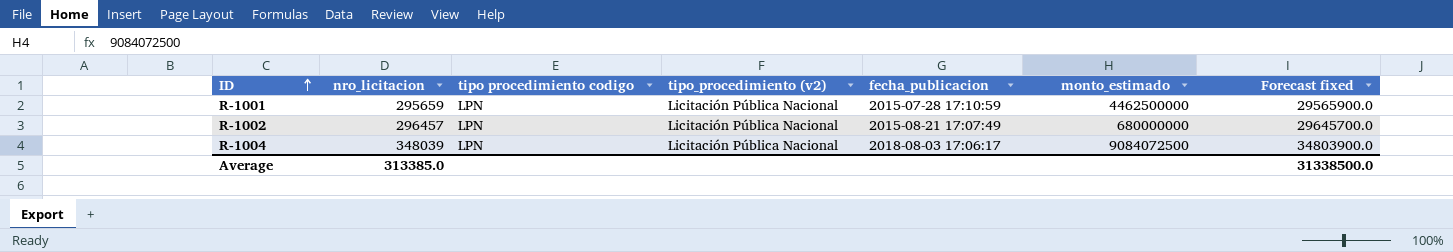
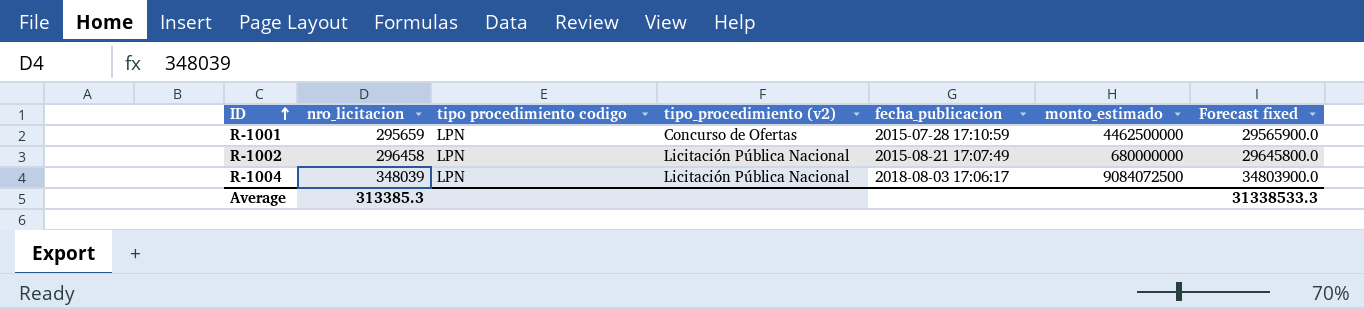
R-1001 | tipo_procedimiento (v2): Licitación Pública Nacional -> Concurso de Ofertas
R-1002 | nro_licitacion: 296457 -> 296458
R-1002 | Forecast fixed: 29645700.0 -> 29645800.0
Average | nro_licitacion: 313385.0 -> 313385.3
Average | Forecast fixed: 31338500.0 -> 31338533.3

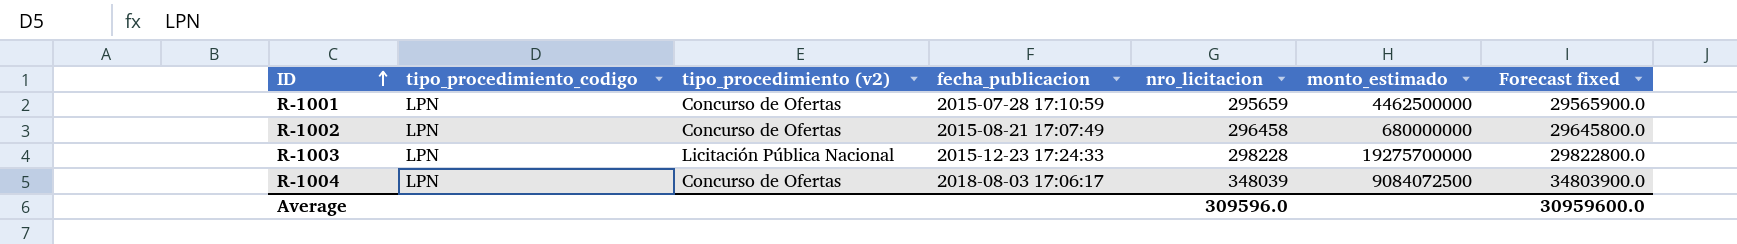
column name: tipo procedimiento codigo -> tipo_procedimiento_codigo
column nro_licitacion | position: 2 -> 5
R-1002 | tipo_procedimiento (v2): Licitación Pública Nacional -> Concurso de Ofertas
row R-1003: none -> LPN | Licitación Pública Nacional | 2015-12-23 17:24:33 | 298228 | 19275700000 | 29822800.0
R-1004 | tipo_procedimiento (v2): Licitación Pública Nacional -> Concurso de Ofertas
Average | nro_licitacion: 313385.3 -> 309596.0
Average | Forecast fixed: 31338533.3 -> 30959600.0

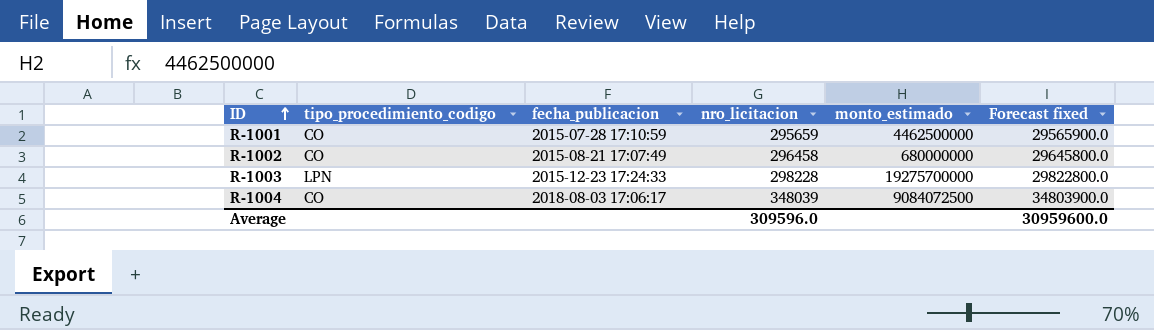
column tipo_procedimiento (v2) | position: 3 -> none
R-1001 | tipo_procedimiento_codigo: LPN -> CO
R-1002 | tipo_procedimiento_codigo: LPN -> CO
R-1004 | tipo_procedimiento_codigo: LPN -> CO

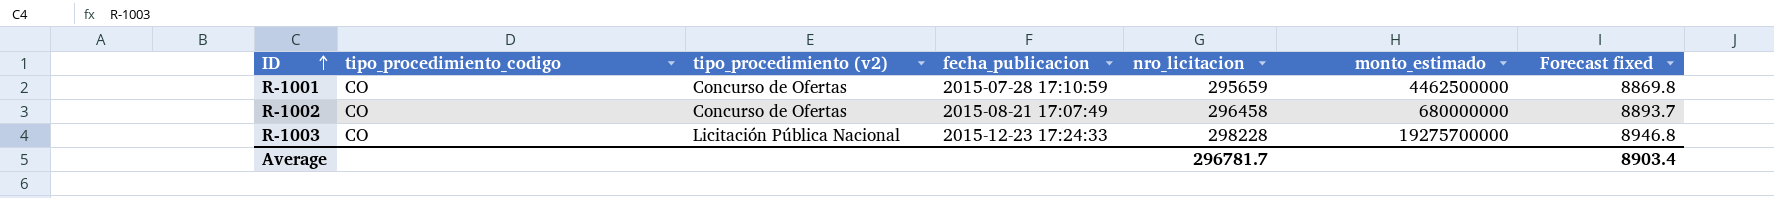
column tipo_procedimiento (v2) | position: none -> 3
column Forecast fixed | formula: [nro_licitacion] * 100 -> [nro_licitacion] * 0.03
row R-1004: CO | 2018-08-03 17:06:17 | 348039 | 9084072500 | 34803900.0 -> none
R-1003 | tipo_procedimiento_codigo: LPN -> CO
Average | nro_licitacion: 309596.0 -> 296781.7
Average | Forecast fixed: 30959600.0 -> 8903.4

